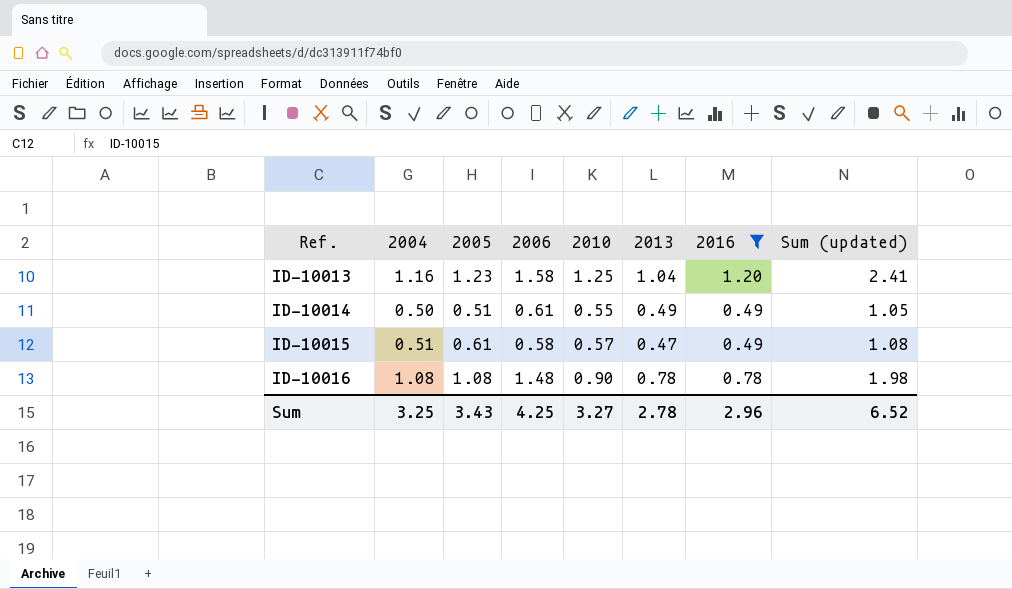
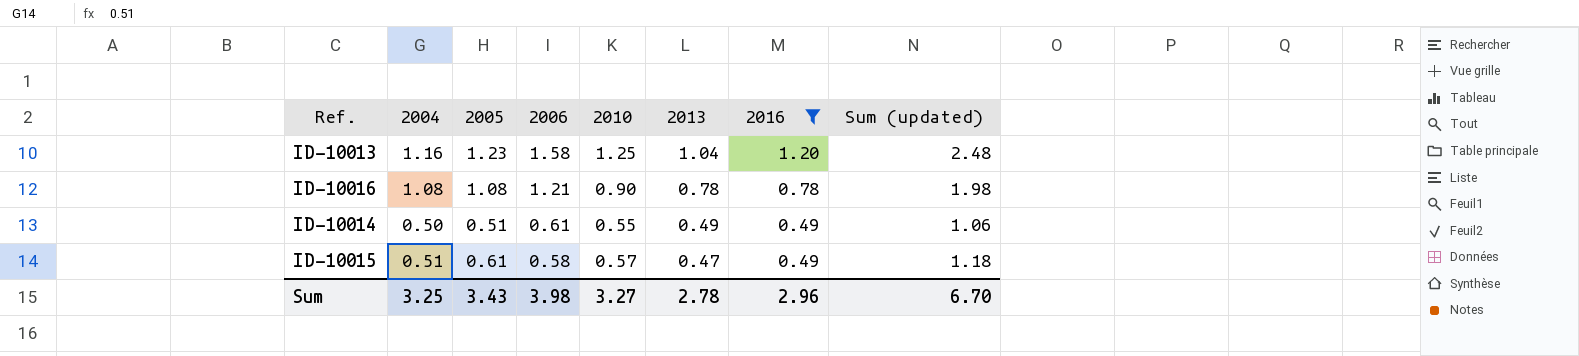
row order: Ref. ascending -> 2006 descending
column Sum (updated) | formula: [2004] + [2010] -> [2005] + [2010]
ID-10016 | 2006: 1.48 -> 1.21
Sum | 2006: 4.25 -> 3.98
Sum | Sum (updated): 6.52 -> 6.70

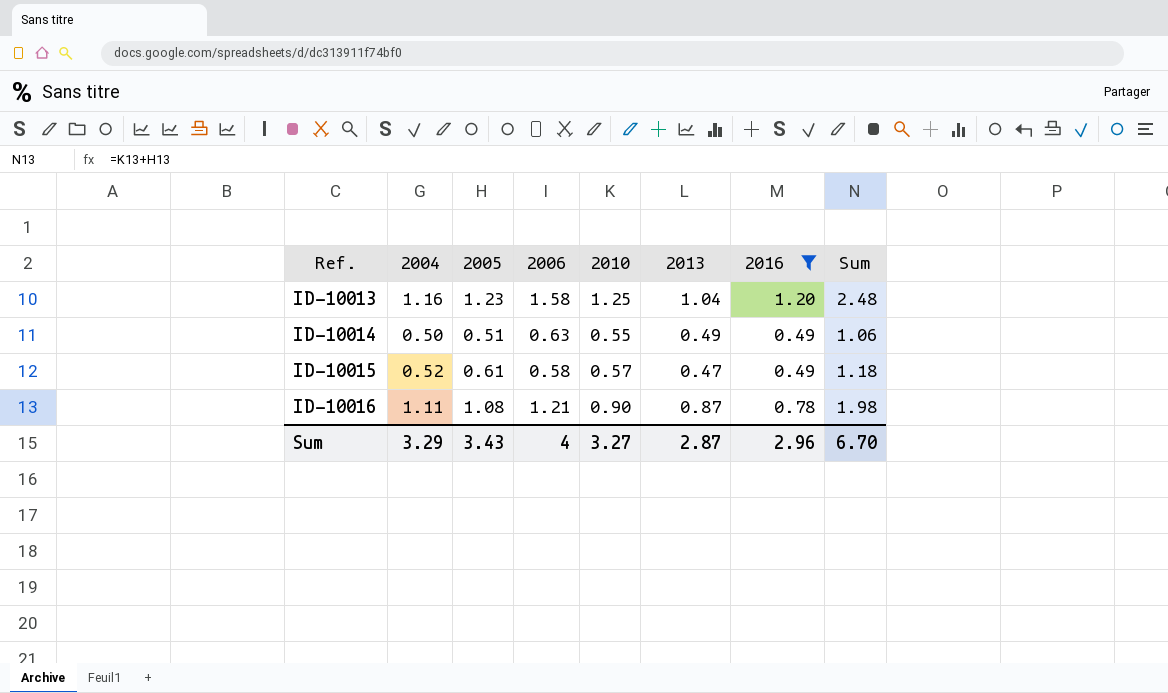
row order: 2006 descending -> Ref. ascending
column name: Sum (updated) -> Sum
ID-10014 | 2006: 0.61 -> 0.63
ID-10015 | 2004: 0.51 -> 0.52
ID-10016 | 2004: 1.08 -> 1.11
ID-10016 | 2013: 0.78 -> 0.87
Sum | 2004: 3.25 -> 3.29
Sum | 2006: 3.98 -> 4
Sum | 2013: 2.78 -> 2.87

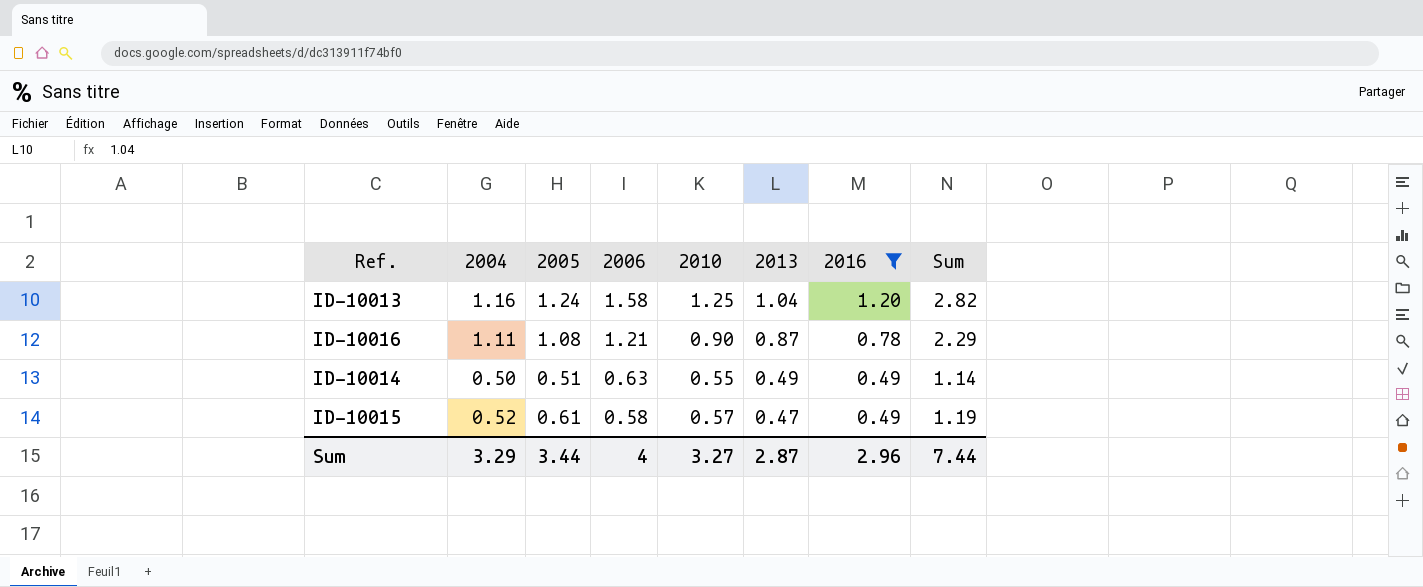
row order: Ref. ascending -> 2006 descending
column Sum | formula: [2005] + [2010] -> [2005] + [2006]
ID-10013 | 2005: 1.23 -> 1.24
Sum | 2005: 3.43 -> 3.44
Sum | Sum: 6.70 -> 7.44

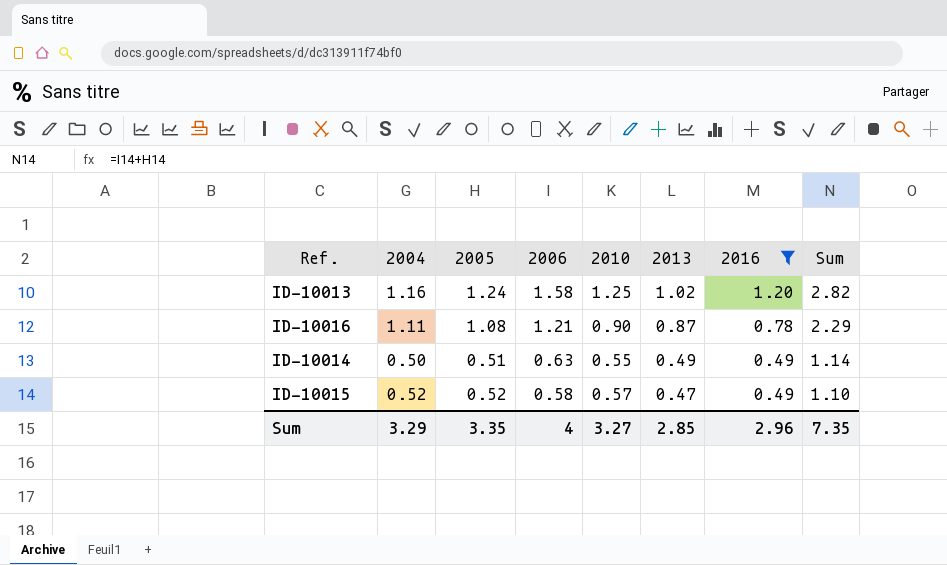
ID-10013 | 2013: 1.04 -> 1.02
ID-10015 | 2005: 0.61 -> 0.52
ID-10015 | Sum: 1.19 -> 1.10
Sum | 2005: 3.44 -> 3.35
Sum | 2013: 2.87 -> 2.85
Sum | Sum: 7.44 -> 7.35

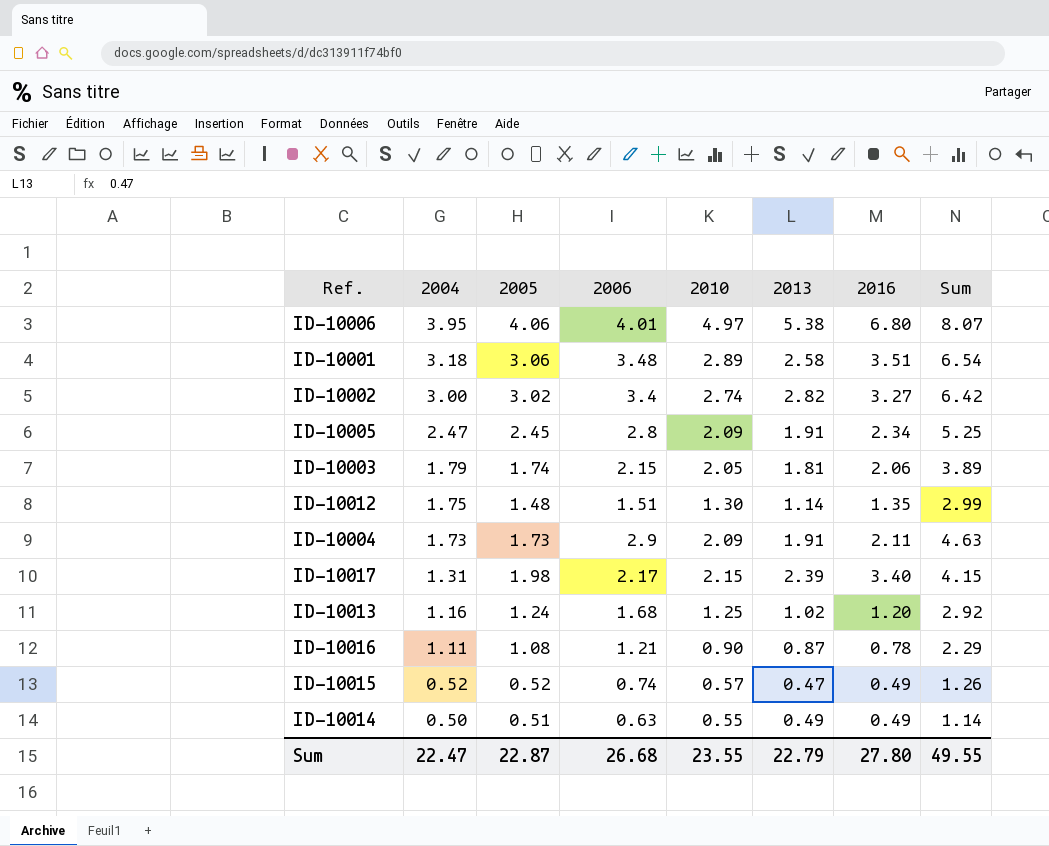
filter: 2016 <= 1.20 -> none
row order: 2006 descending -> 2004 descending
ID-10013 | 2006: 1.58 -> 1.68
ID-10013 | Sum: 2.82 -> 2.92
ID-10015 | 2006: 0.58 -> 0.74
ID-10015 | Sum: 1.10 -> 1.26
Sum | 2004: 3.29 -> 22.47
Sum | 2005: 3.35 -> 22.87
Sum | 2006: 4 -> 26.68
Sum | 2010: 3.27 -> 23.55
Sum | 2013: 2.85 -> 22.79
Sum | 2016: 2.96 -> 27.80
Sum | Sum: 7.35 -> 49.55

